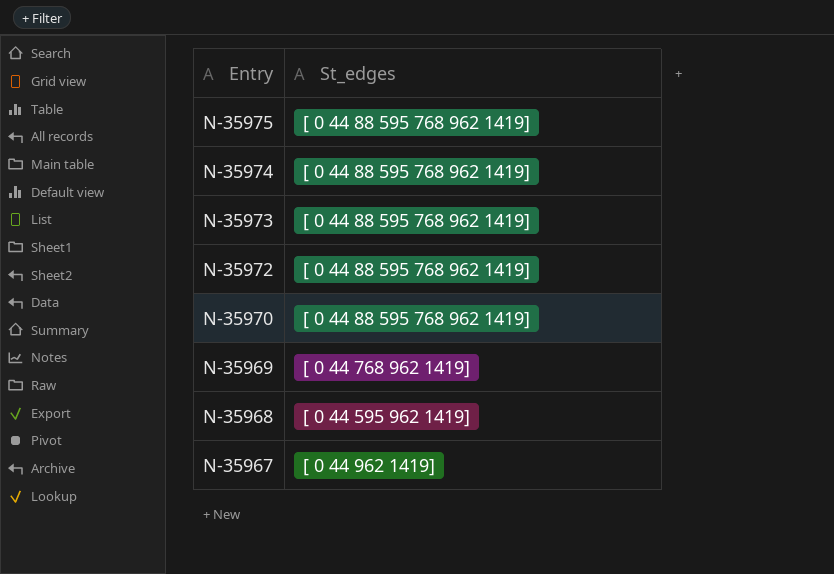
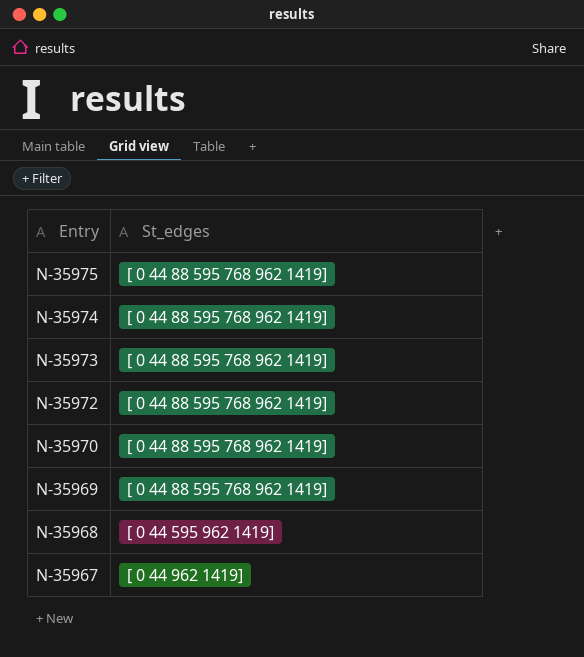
N-35969 | St_edges: [ 0 44 768 962 1419] -> [ 0 44 88 595 768 962 1419]

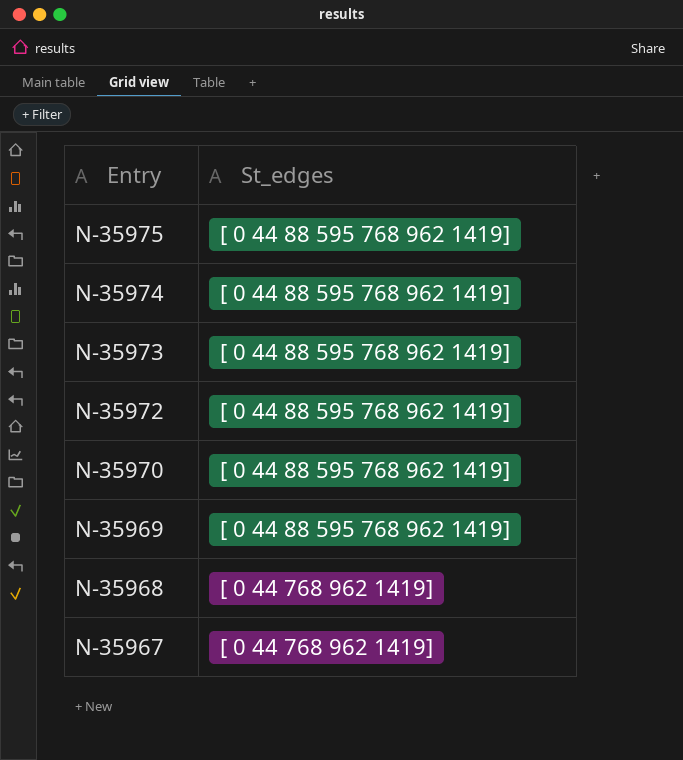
N-35968 | St_edges: [ 0 44 595 962 1419] -> [ 0 44 768 962 1419]
N-35967 | St_edges: [ 0 44 962 1419] -> [ 0 44 768 962 1419]

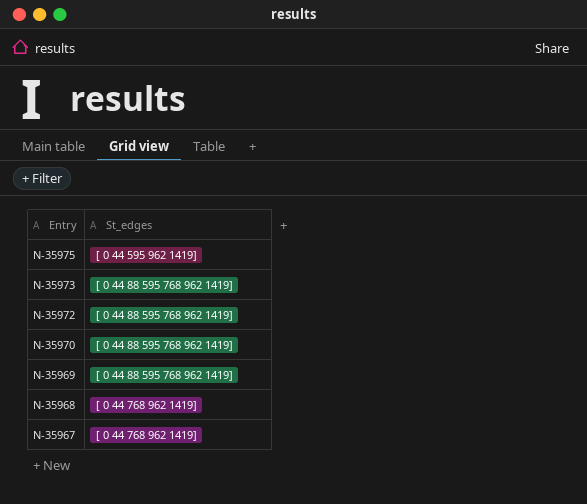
row N-35974: [ 0 44 88 595 768 962 1419] -> none
N-35975 | St_edges: [ 0 44 88 595 768 962 1419] -> [ 0 44 595 962 1419]

